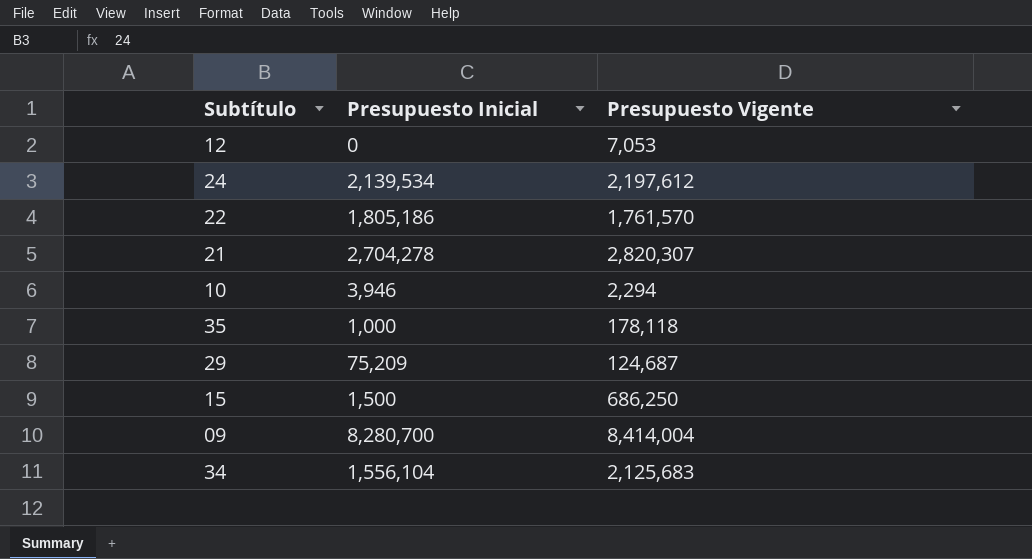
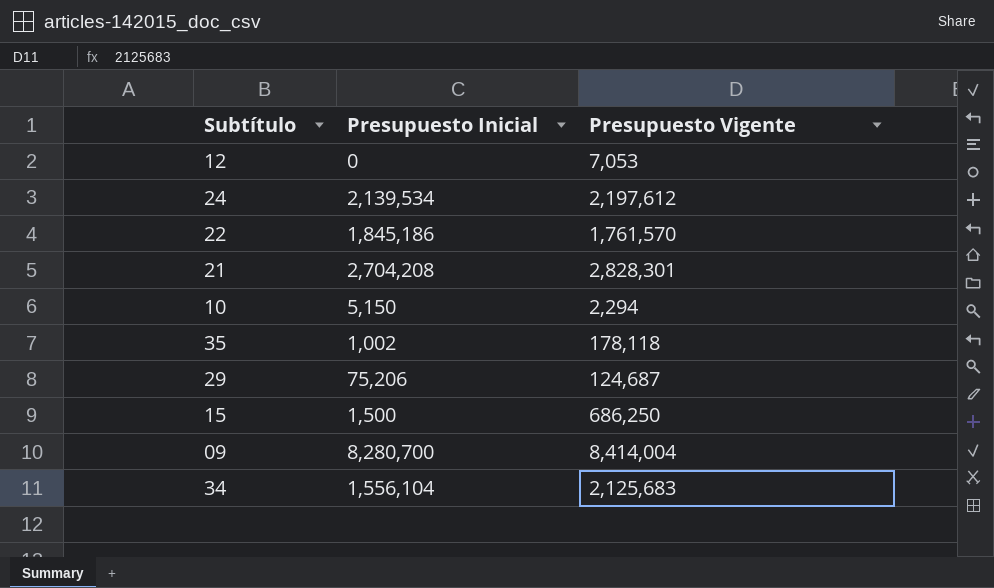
22 | Presupuesto Inicial: 1,805,186 -> 1,845,186
21 | Presupuesto Inicial: 2,704,278 -> 2,704,208
21 | Presupuesto Vigente: 2,820,307 -> 2,828,301
10 | Presupuesto Inicial: 3,946 -> 5,150
35 | Presupuesto Inicial: 1,000 -> 1,002
29 | Presupuesto Inicial: 75,209 -> 75,206

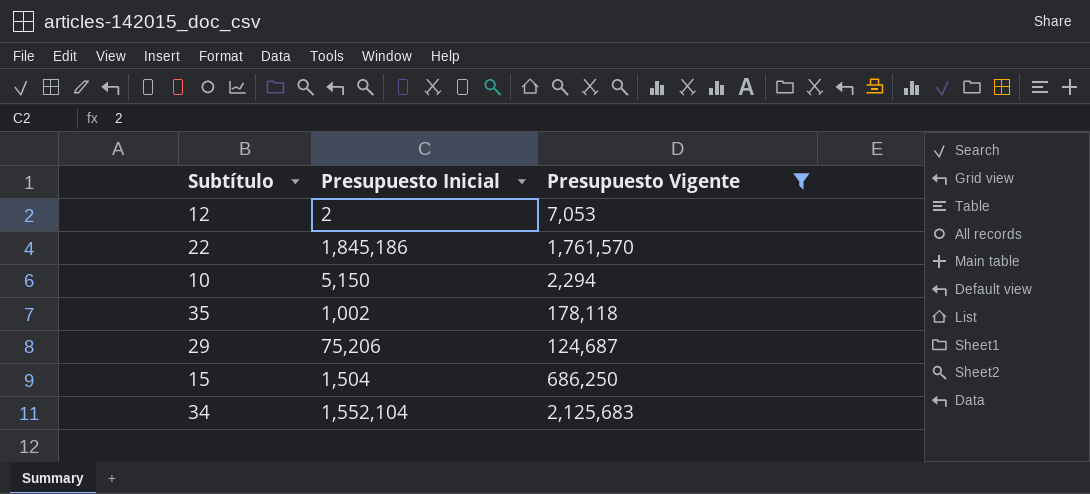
filter: none -> Presupuesto Vigente <= 2,125,683
12 | Presupuesto Inicial: 0 -> 2
15 | Presupuesto Inicial: 1,500 -> 1,504
34 | Presupuesto Inicial: 1,556,104 -> 1,552,104

